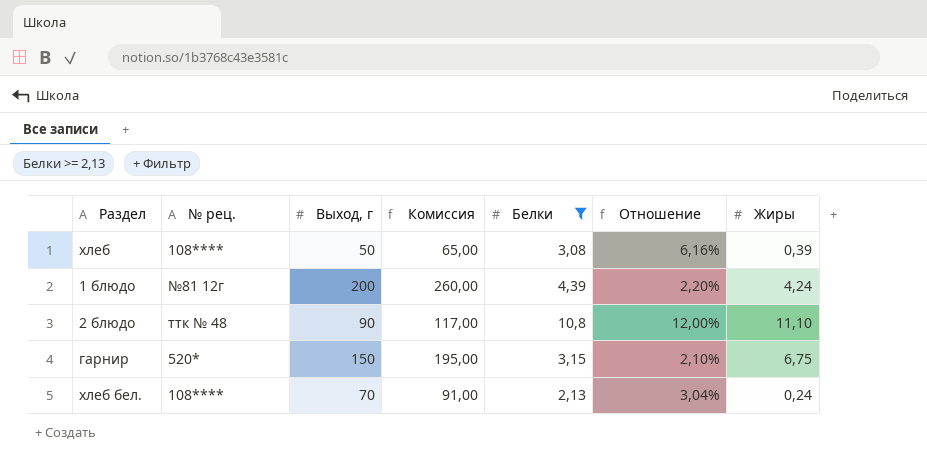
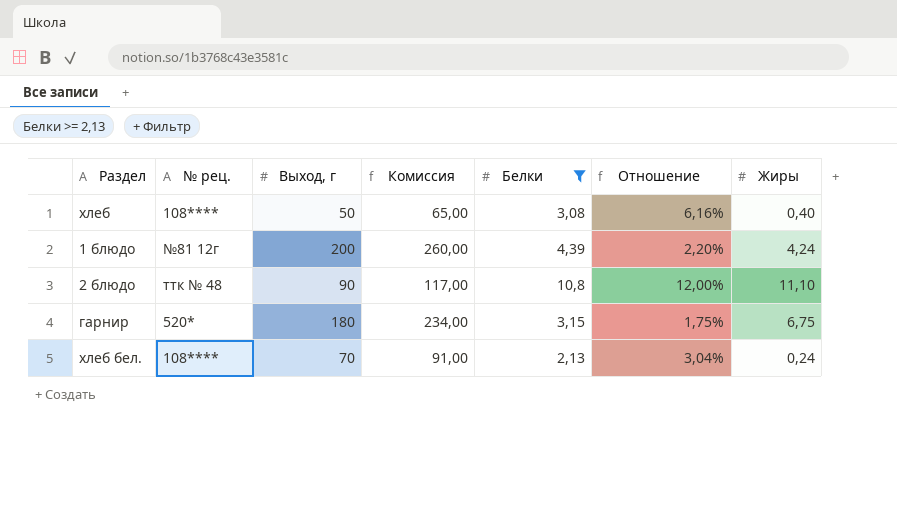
хлеб | Жиры: 0,39 -> 0,40
гарнир | Выход, г: 150 -> 180
гарнир | Комиссия: 195,00 -> 234,00
гарнир | Отношение: 2,10% -> 1,75%

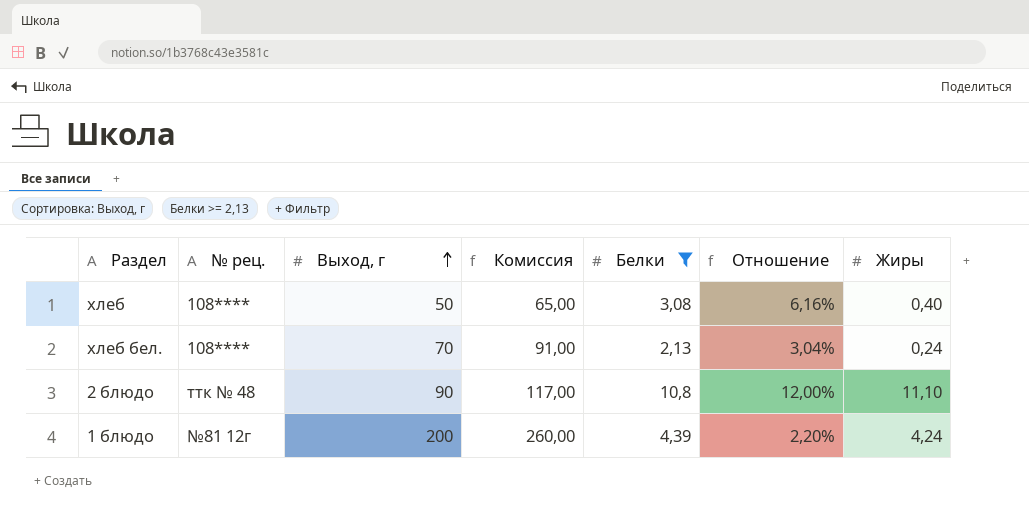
row order: none -> Выход, г ascending
row гарнир: 520* | 180 | 234,00 | 3,15 | 1,75% | 6,75 -> none

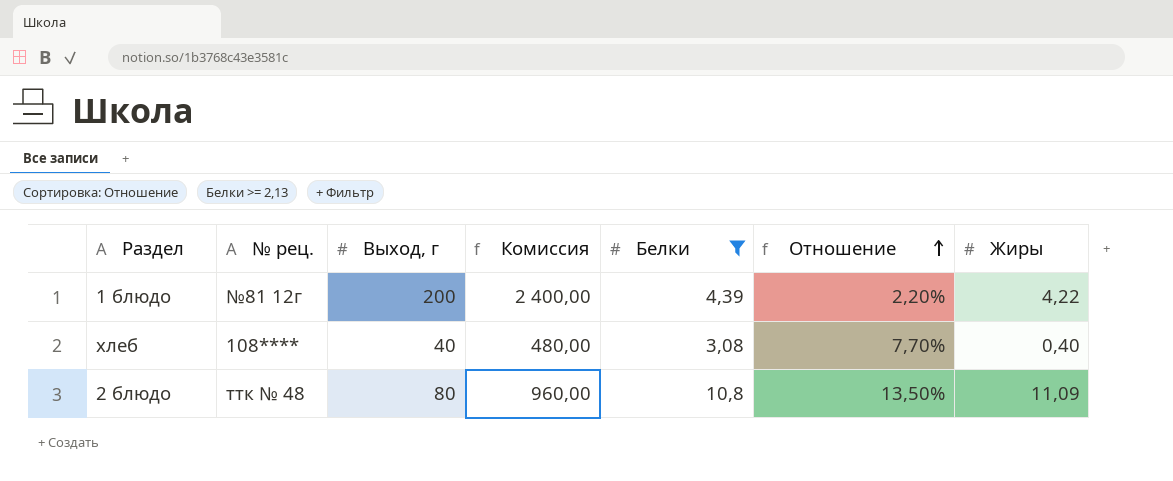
row order: Выход, г ascending -> Отношение ascending
column Комиссия | formula: [Выход, г] * 1,3 -> [Выход, г] * 12
row хлеб бел.: 108**** | 70 | 91,00 | 2,13 | 3,04% | 0,24 -> none
1 блюдо | Жиры: 4,24 -> 4,22
хлеб | Выход, г: 50 -> 40
хлеб | Отношение: 6,16% -> 7,70%
2 блюдо | Выход, г: 90 -> 80
2 блюдо | Отношение: 12,00% -> 13,50%
2 блюдо | Жиры: 11,10 -> 11,09

